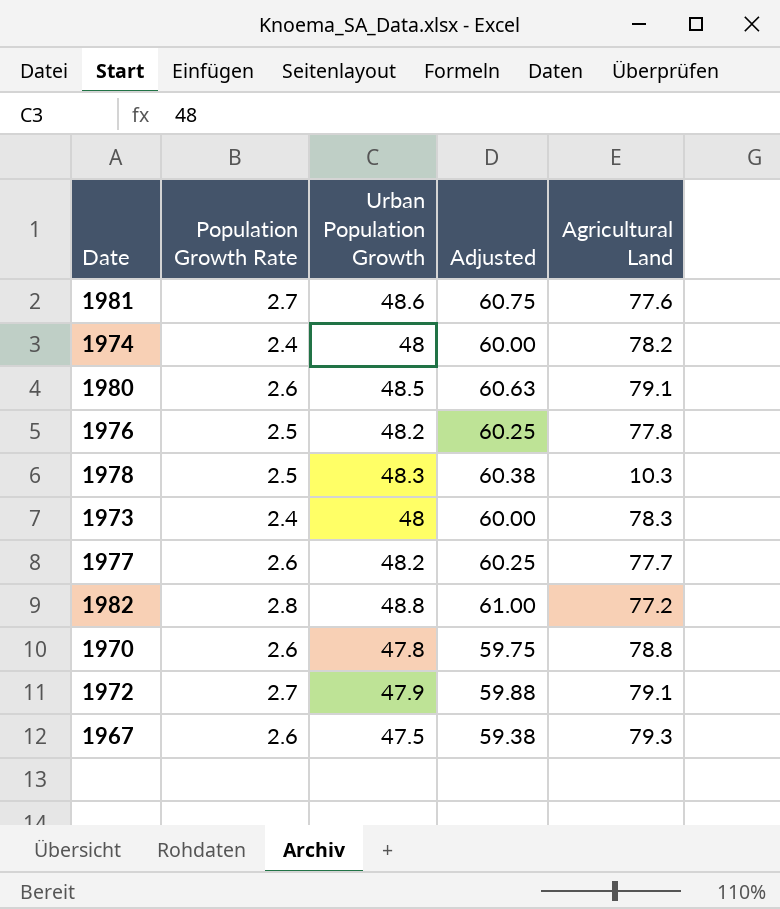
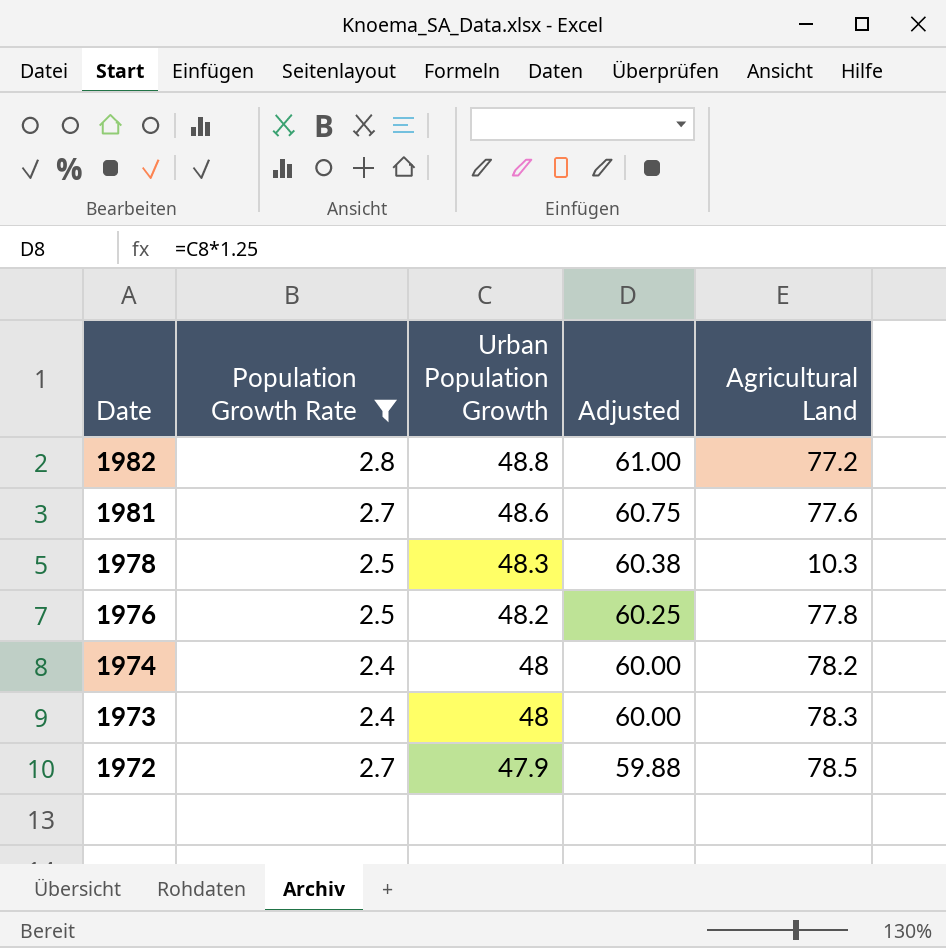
filter: none -> Population Growth Rate != 2.6
row order: none -> Date descending
1972 | Agricultural Land: 79.1 -> 78.5

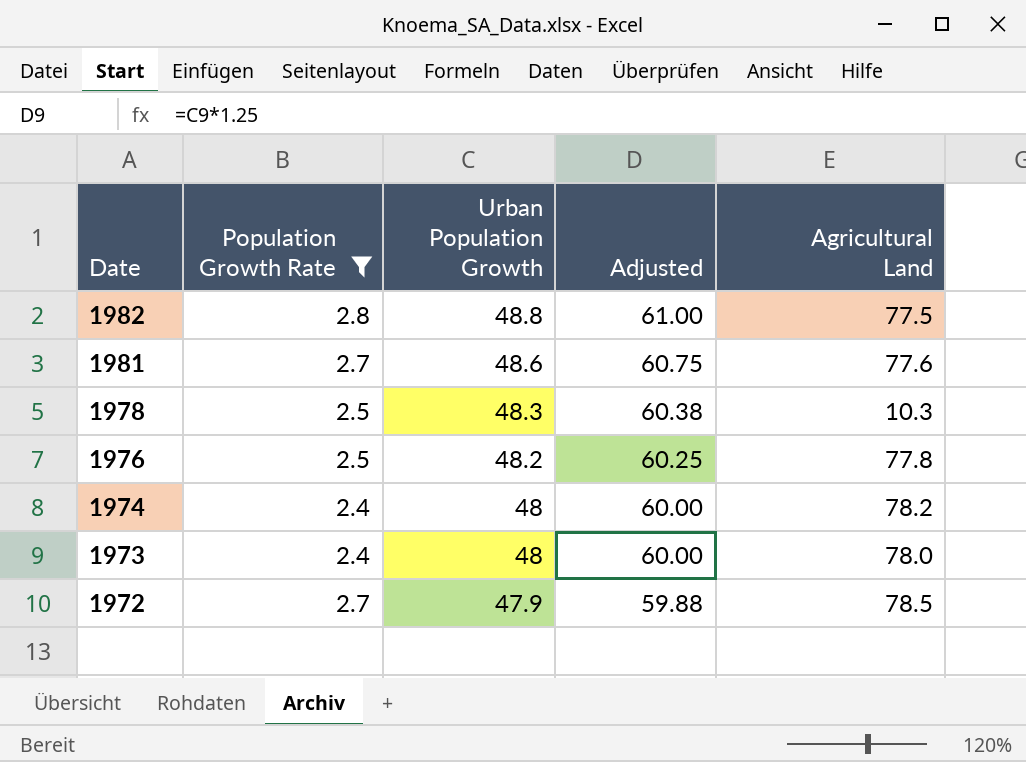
1982 | Agricultural Land: 77.2 -> 77.5
1973 | Agricultural Land: 78.3 -> 78.0

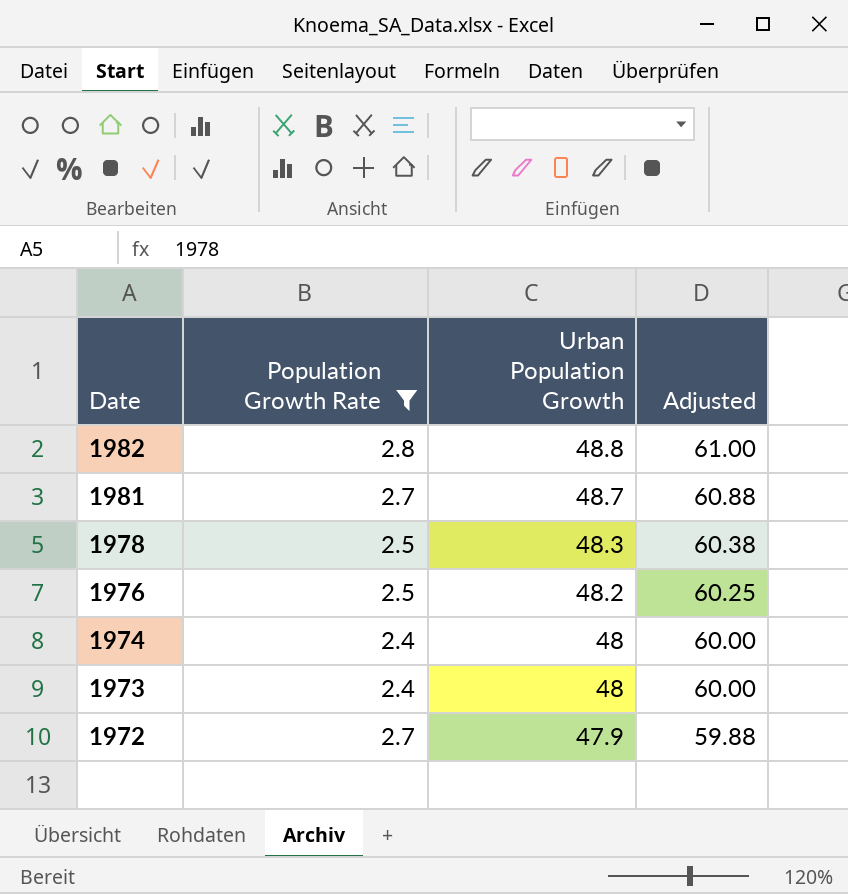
column Agricultural Land | position: 5 -> none
1981 | Urban Population Growth: 48.6 -> 48.7
1981 | Adjusted: 60.75 -> 60.88

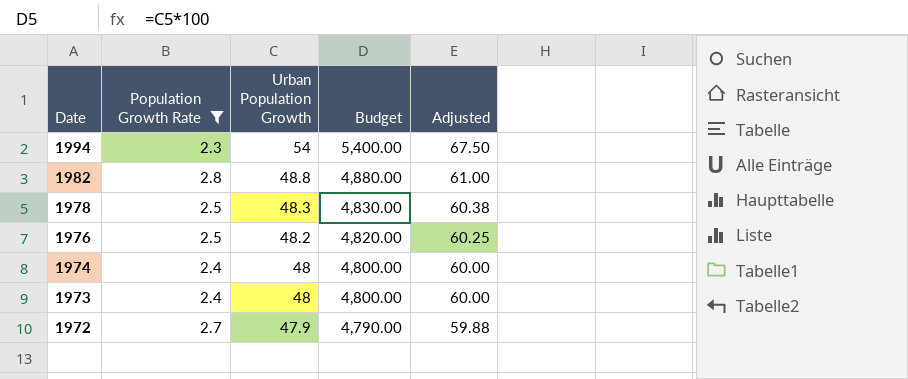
column Budget | formula: none -> [Urban Population Growth] * 100
row 1981: 2.7 | 48.7 | 60.88 -> none
row 1994: none -> 2.3 | 54 | 5,400.00 | 67.50

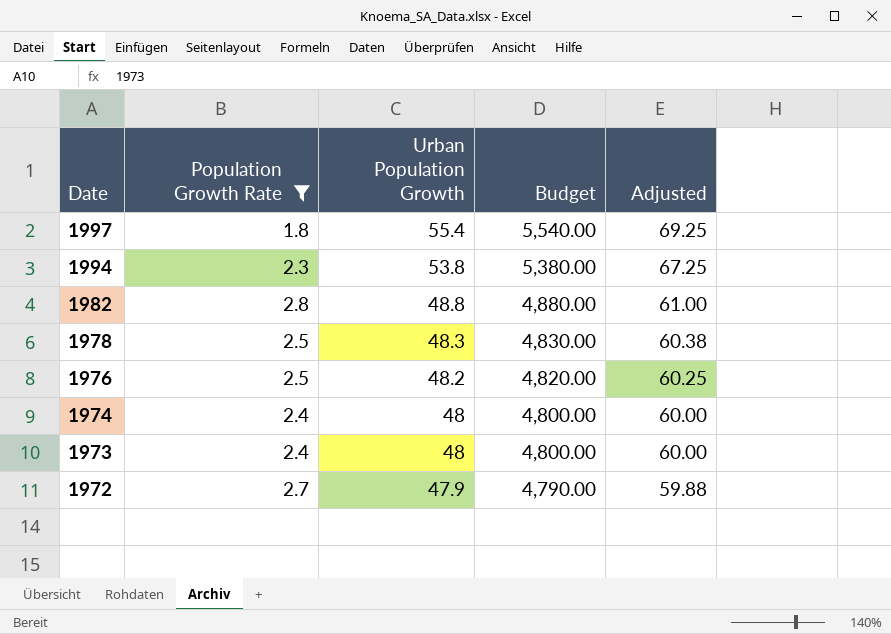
row 1997: none -> 1.8 | 55.4 | 5,540.00 | 69.25
1994 | Urban Population Growth: 54 -> 53.8
1994 | Budget: 5,400.00 -> 5,380.00
1994 | Adjusted: 67.50 -> 67.25

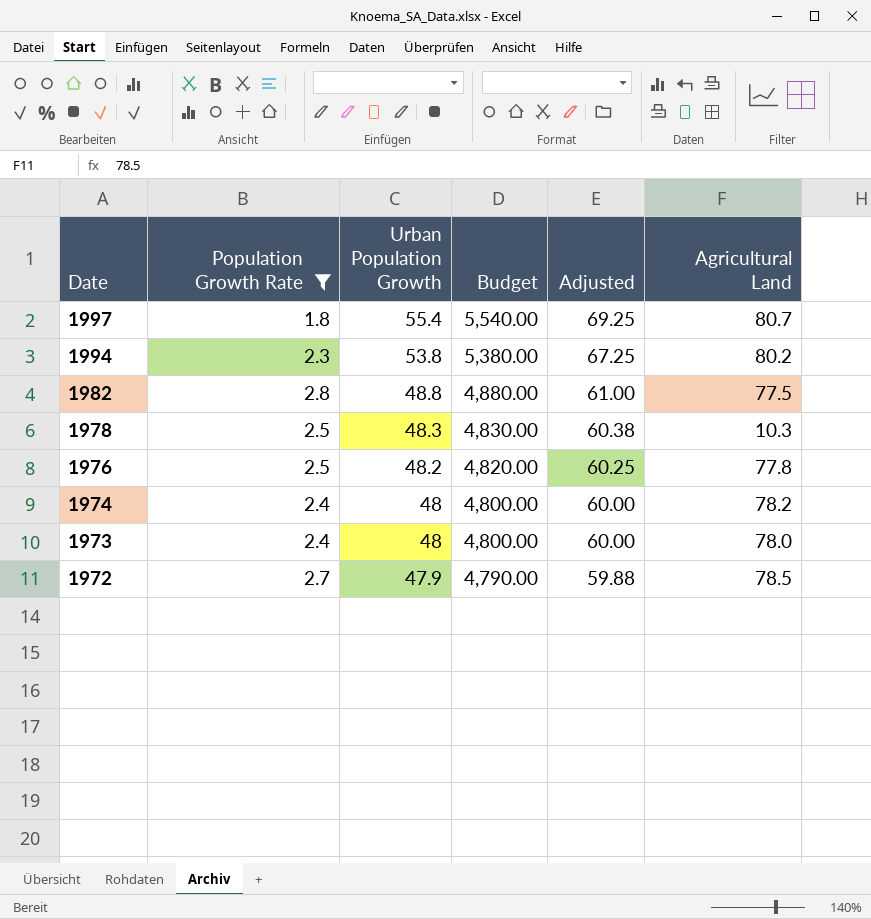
column Agricultural Land | position: none -> 6

